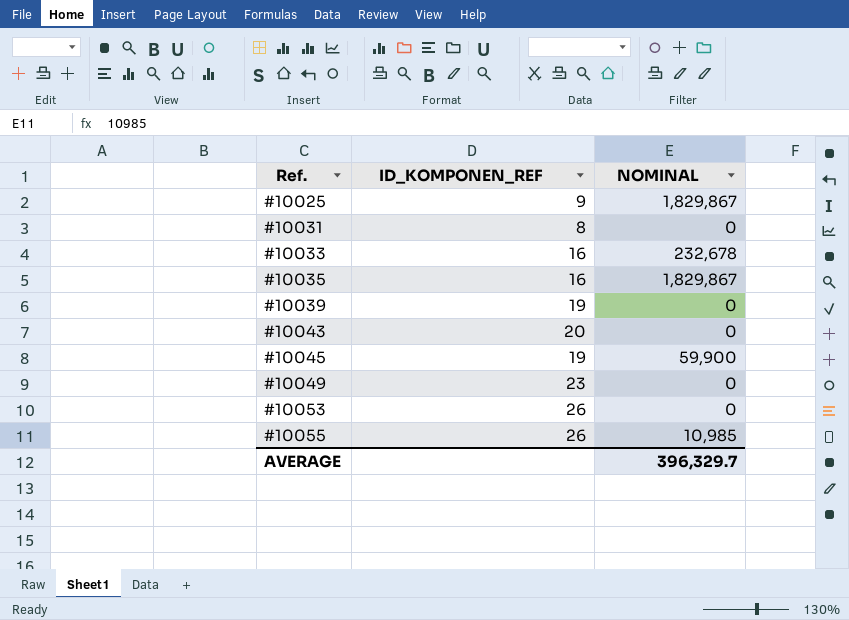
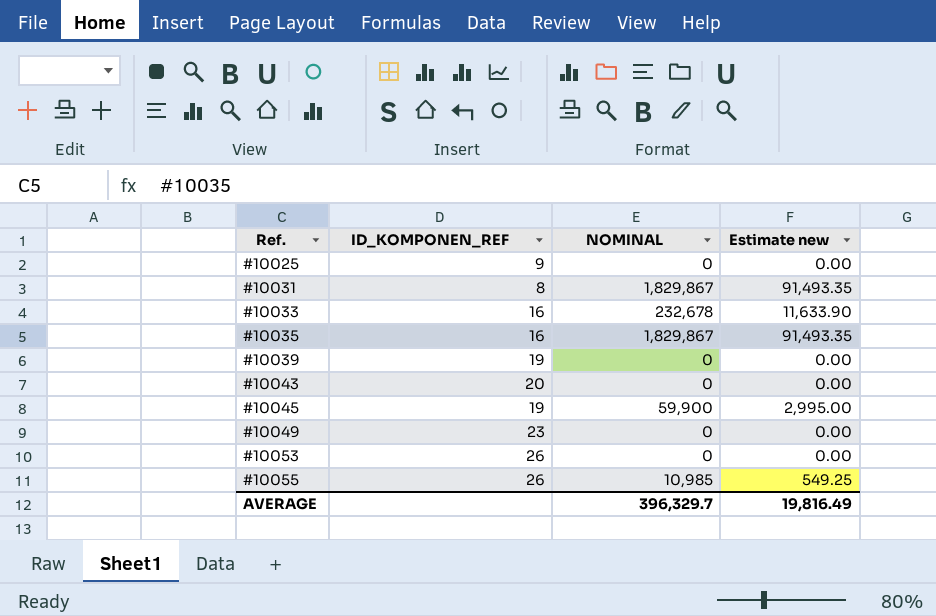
column Estimate new | formula: none -> [NOMINAL] * 0.05
#10025 | NOMINAL: 1,829,867 -> 0
#10031 | NOMINAL: 0 -> 1,829,867

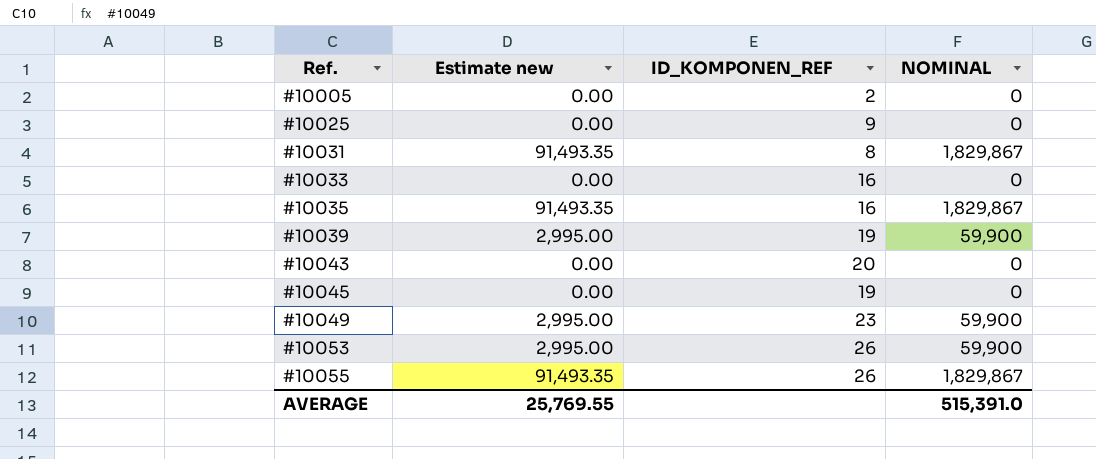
column Estimate new | position: 4 -> 2
row #10005: none -> 0.00 | 2 | 0
#10033 | Estimate new: 11,633.90 -> 0.00
#10033 | NOMINAL: 232,678 -> 0
#10039 | Estimate new: 0.00 -> 2,995.00
#10039 | NOMINAL: 0 -> 59,900
#10045 | Estimate new: 2,995.00 -> 0.00
#10045 | NOMINAL: 59,900 -> 0
#10049 | Estimate new: 0.00 -> 2,995.00
#10049 | NOMINAL: 0 -> 59,900
#10053 | Estimate new: 0.00 -> 2,995.00
#10053 | NOMINAL: 0 -> 59,900
#10055 | Estimate new: 549.25 -> 91,493.35
#10055 | NOMINAL: 10,985 -> 1,829,867
AVERAGE | Estimate new: 19,816.49 -> 25,769.55
AVERAGE | NOMINAL: 396,329.7 -> 515,391.0

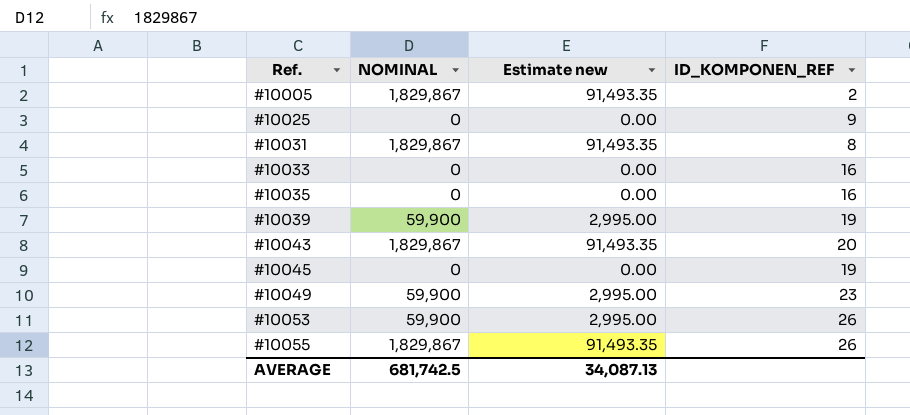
column NOMINAL | position: 4 -> 2
#10005 | NOMINAL: 0 -> 1,829,867
#10005 | Estimate new: 0.00 -> 91,493.35
#10035 | NOMINAL: 1,829,867 -> 0
#10035 | Estimate new: 91,493.35 -> 0.00
#10043 | NOMINAL: 0 -> 1,829,867
#10043 | Estimate new: 0.00 -> 91,493.35
AVERAGE | NOMINAL: 515,391.0 -> 681,742.5
AVERAGE | Estimate new: 25,769.55 -> 34,087.13

